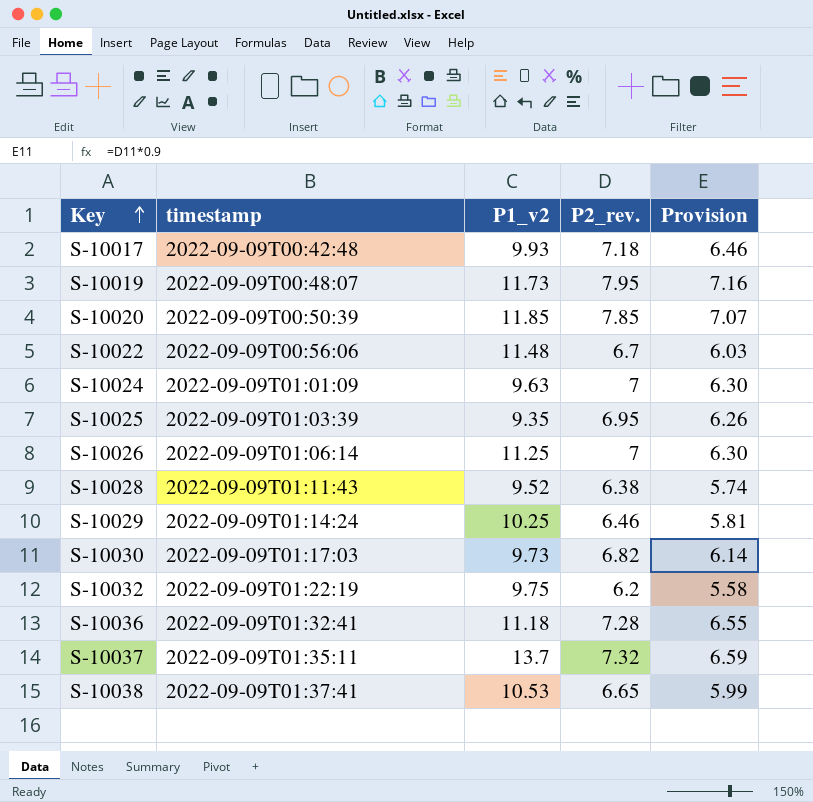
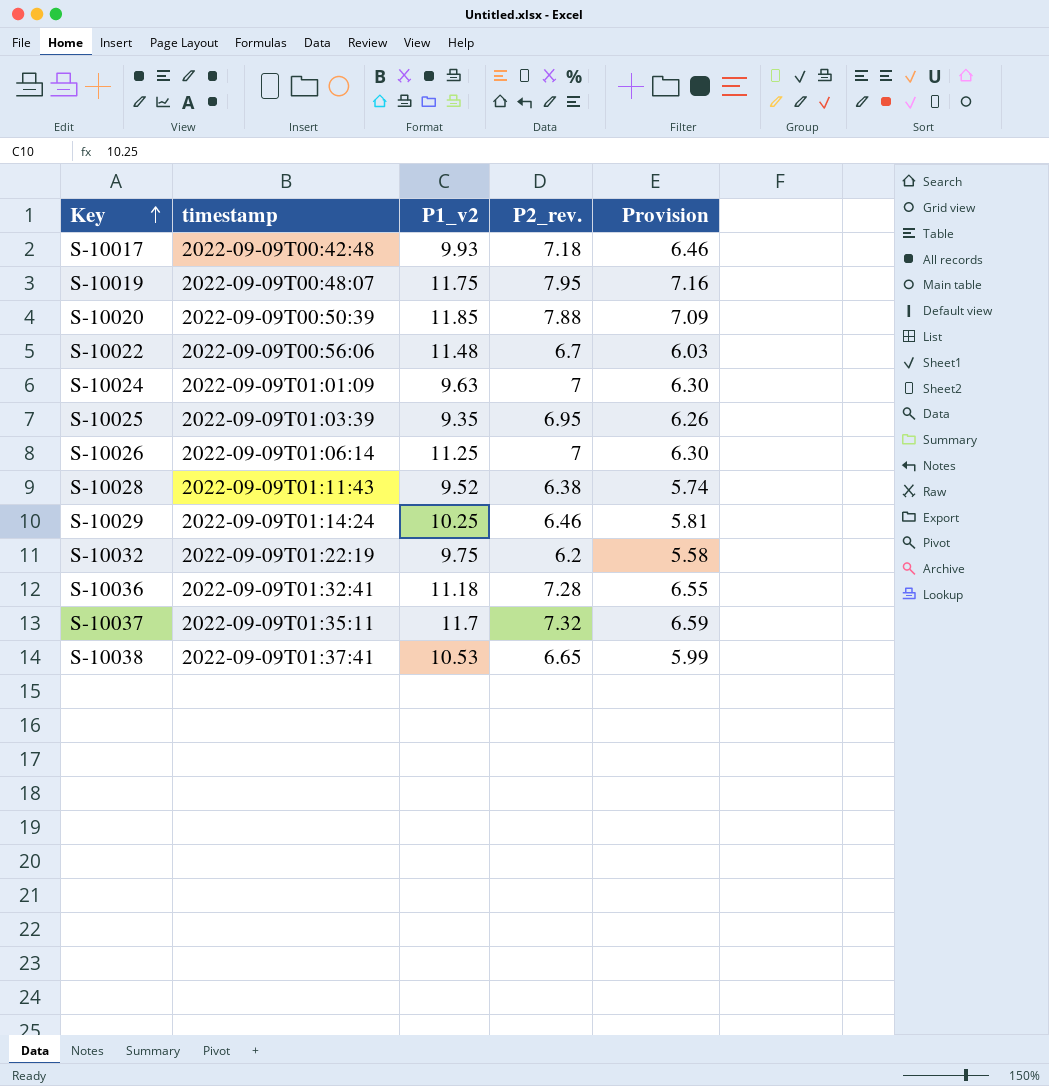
row S-10030: 2022-09-09T01:17:03 | 9.73 | 6.82 | 6.14 -> none
S-10019 | P1_v2: 11.73 -> 11.75
S-10020 | P2_rev.: 7.85 -> 7.88
S-10020 | Provision: 7.07 -> 7.09
S-10037 | P1_v2: 13.7 -> 11.7

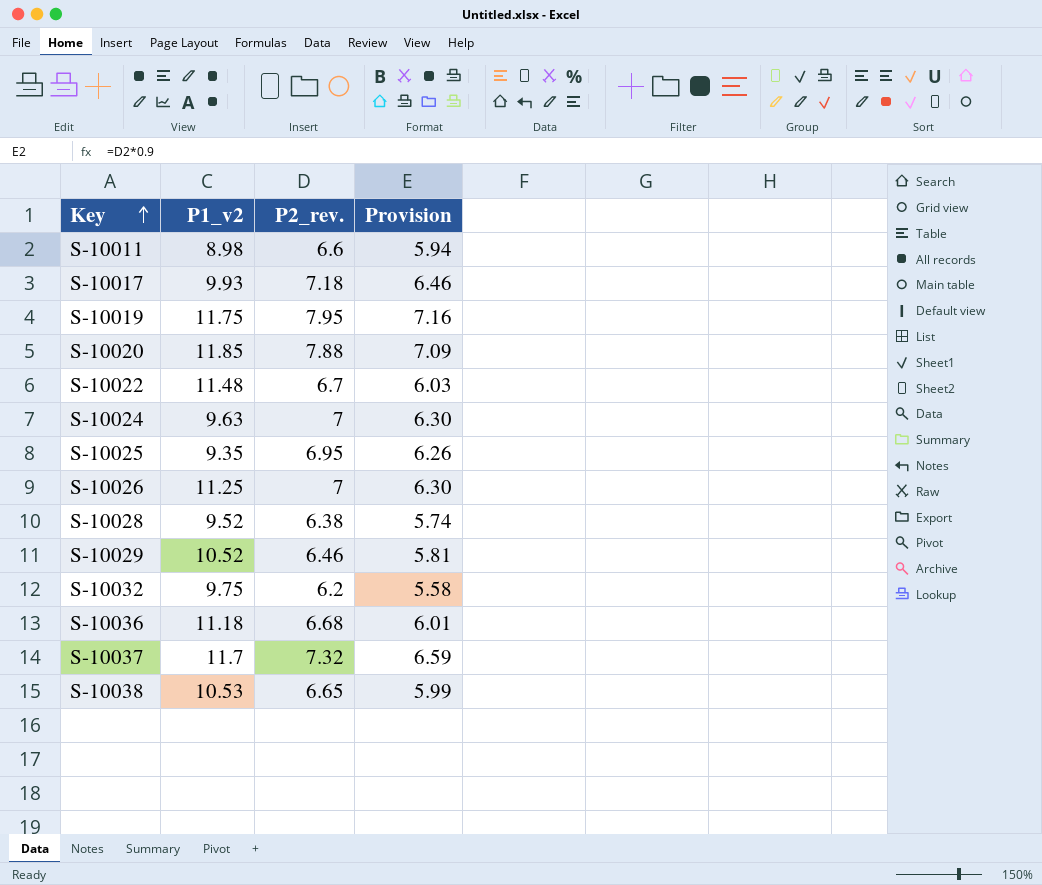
column timestamp | position: 2 -> none
row S-10011: none -> 8.98 | 6.6 | 5.94
S-10029 | P1_v2: 10.25 -> 10.52
S-10036 | P2_rev.: 7.28 -> 6.68
S-10036 | Provision: 6.55 -> 6.01

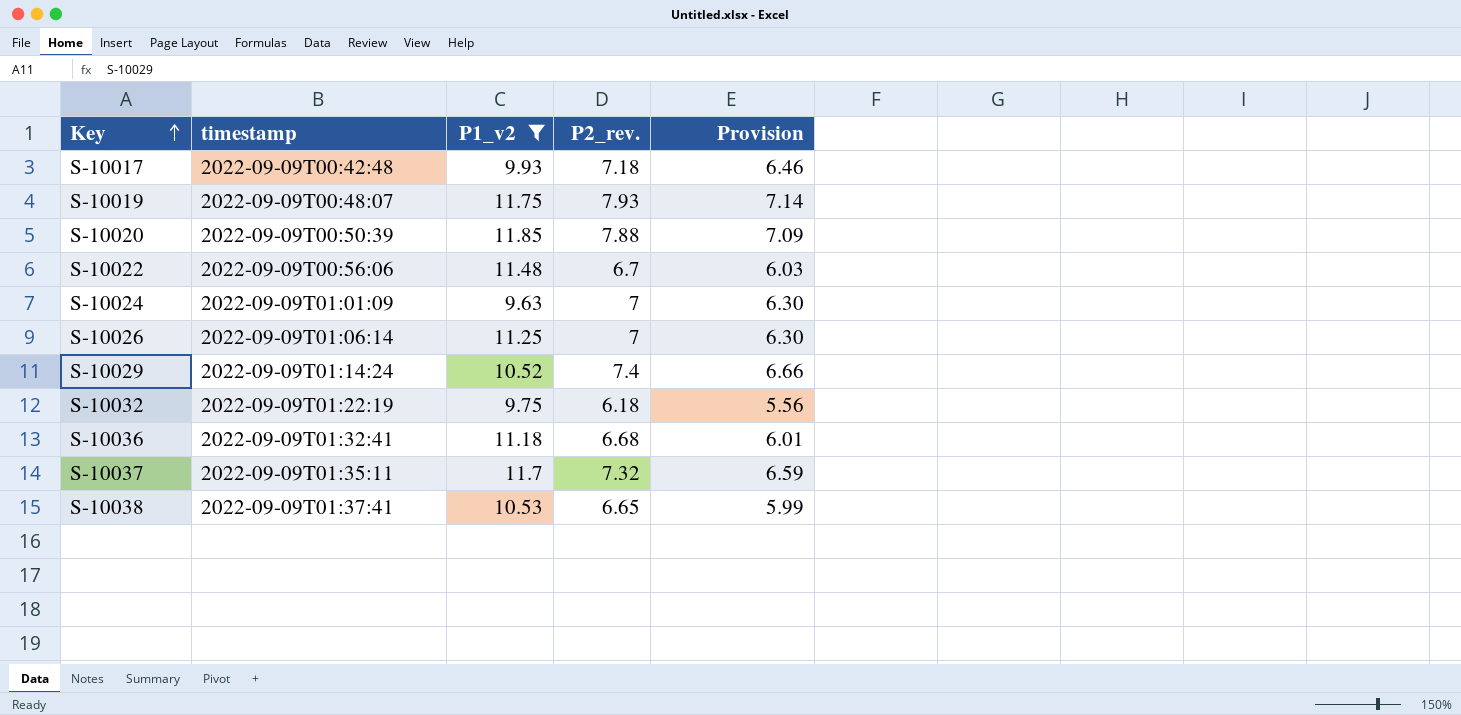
filter: none -> P1_v2 >= 9.63
column timestamp | position: none -> 2
S-10019 | P2_rev.: 7.95 -> 7.93
S-10019 | Provision: 7.16 -> 7.14
S-10029 | P2_rev.: 6.46 -> 7.4
S-10029 | Provision: 5.81 -> 6.66
S-10032 | P2_rev.: 6.2 -> 6.18
S-10032 | Provision: 5.58 -> 5.56

